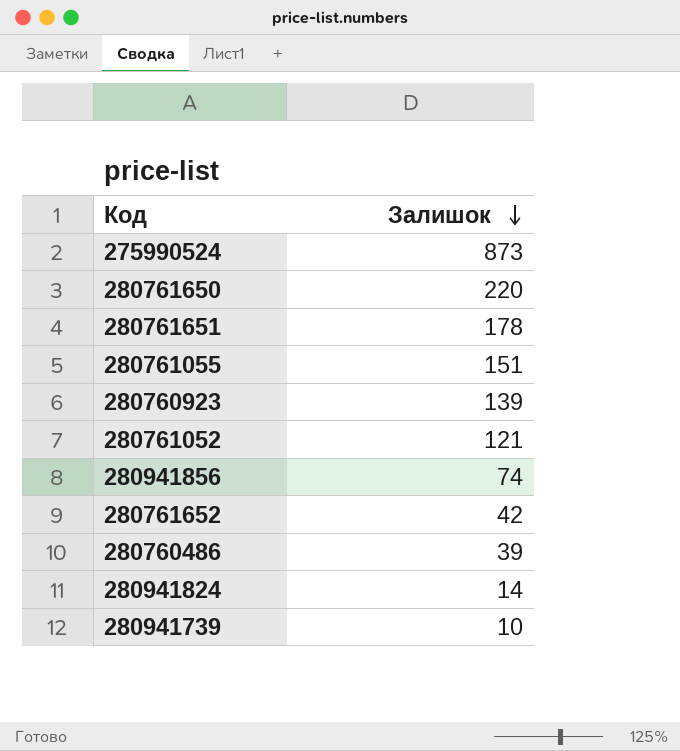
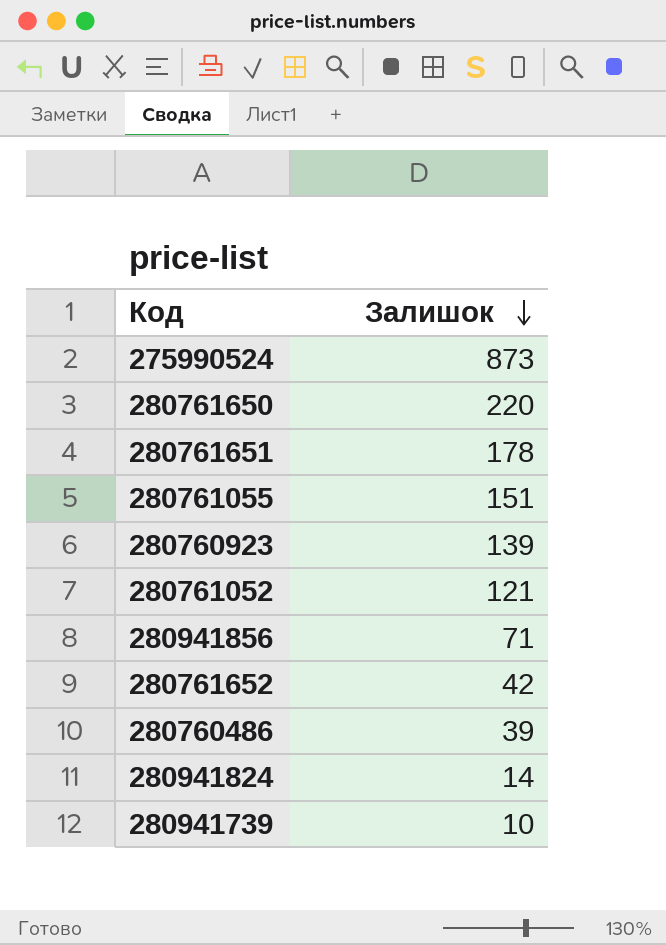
280941856 | Залишок: 74 -> 71

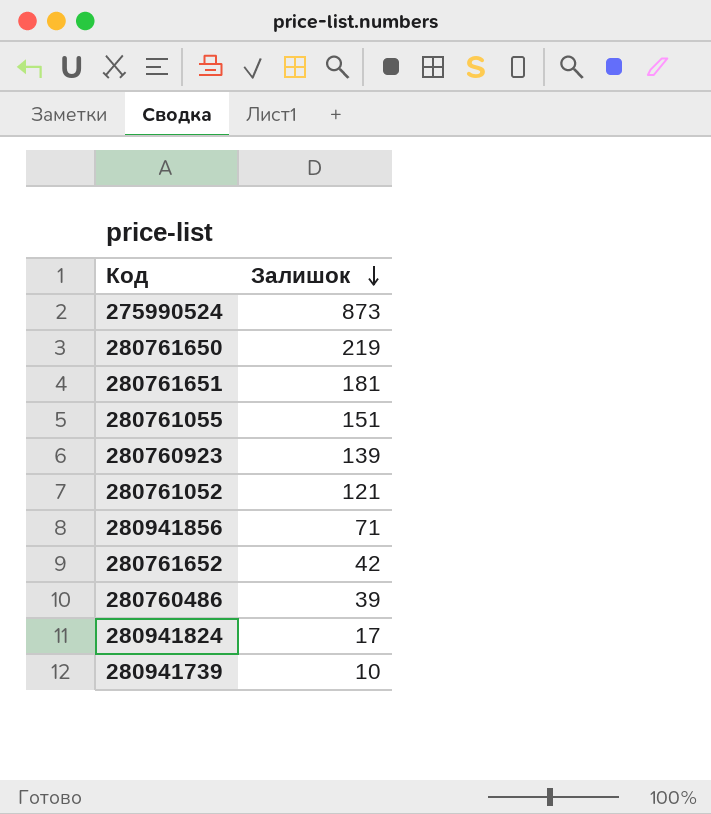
280761650 | Залишок: 220 -> 219
280761651 | Залишок: 178 -> 181
280941824 | Залишок: 14 -> 17

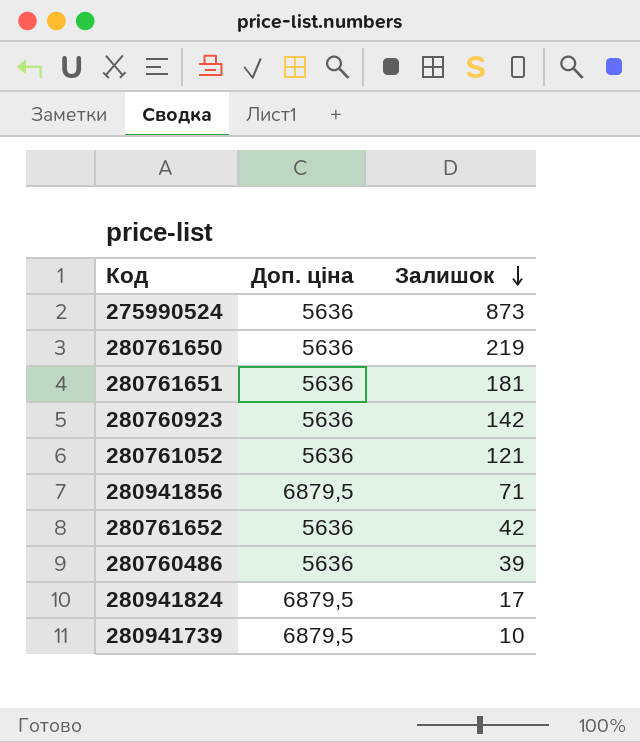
column Доп. ціна | position: none -> 2
row 280761055: 151 -> none
280760923 | Залишок: 139 -> 142

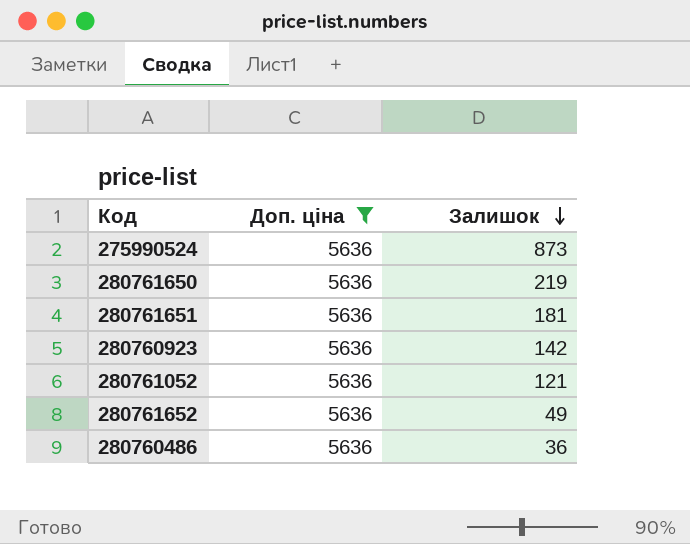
filter: none -> Доп. ціна = 5636
280761652 | Залишок: 42 -> 49
280760486 | Залишок: 39 -> 36

